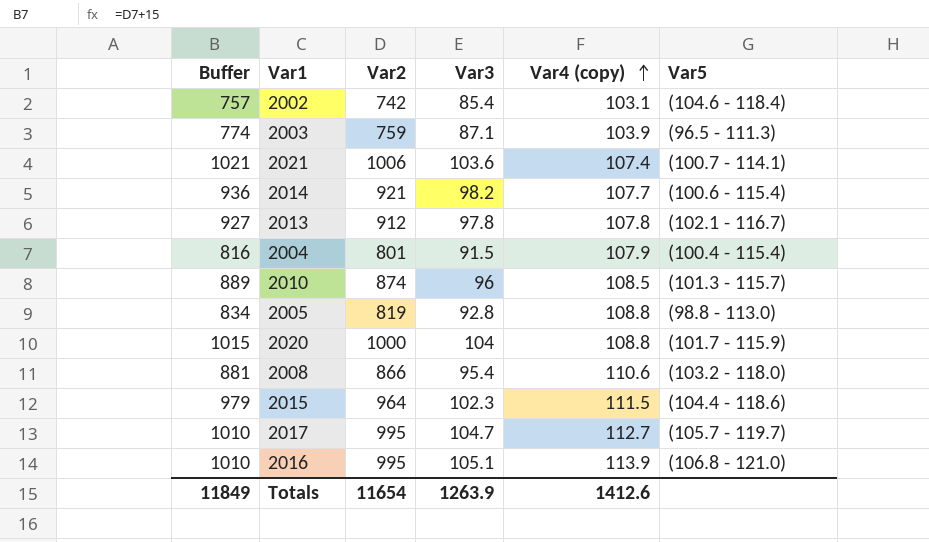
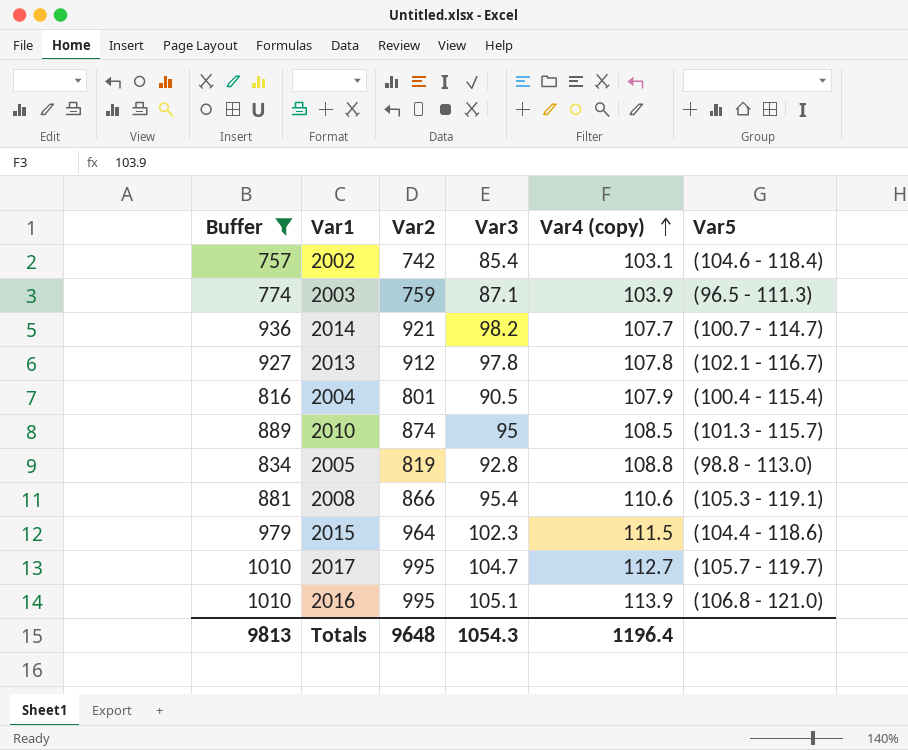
filter: none -> Buffer <= 1010
2014 | Var5: (100.6 - 115.4) -> (100.7 - 114.7)
2004 | Var3: 91.5 -> 90.5
2010 | Var3: 96 -> 95
2008 | Var5: (103.2 - 118.0) -> (105.3 - 119.1)
Totals | Buffer: 11849 -> 9813
Totals | Var2: 11654 -> 9648
Totals | Var3: 1263.9 -> 1054.3
Totals | Var4 (copy): 1412.6 -> 1196.4

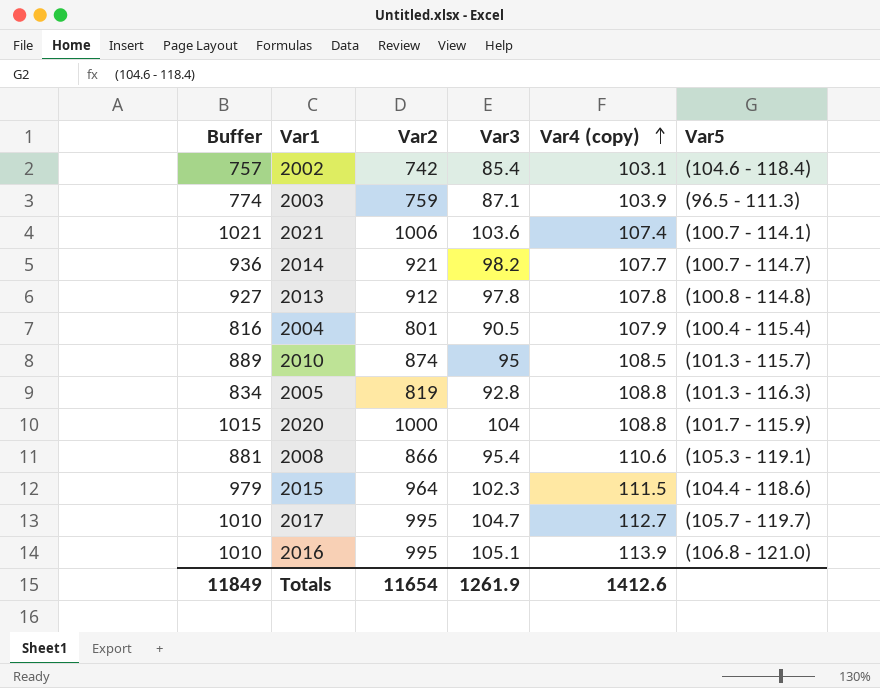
filter: Buffer <= 1010 -> none
2013 | Var5: (102.1 - 116.7) -> (100.8 - 114.8)
2005 | Var5: (98.8 - 113.0) -> (101.3 - 116.3)
Totals | Buffer: 9813 -> 11849
Totals | Var2: 9648 -> 11654
Totals | Var3: 1054.3 -> 1261.9
Totals | Var4 (copy): 1196.4 -> 1412.6

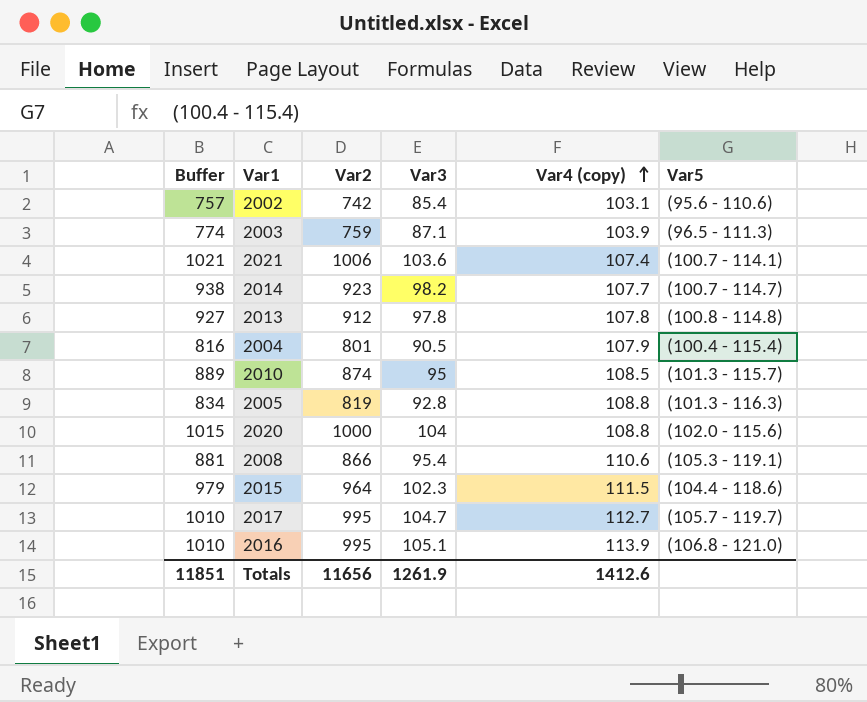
2002 | Var5: (104.6 - 118.4) -> (95.6 - 110.6)
2014 | Buffer: 936 -> 938
2014 | Var2: 921 -> 923
2020 | Var5: (101.7 - 115.9) -> (102.0 - 115.6)
Totals | Buffer: 11849 -> 11851
Totals | Var2: 11654 -> 11656

